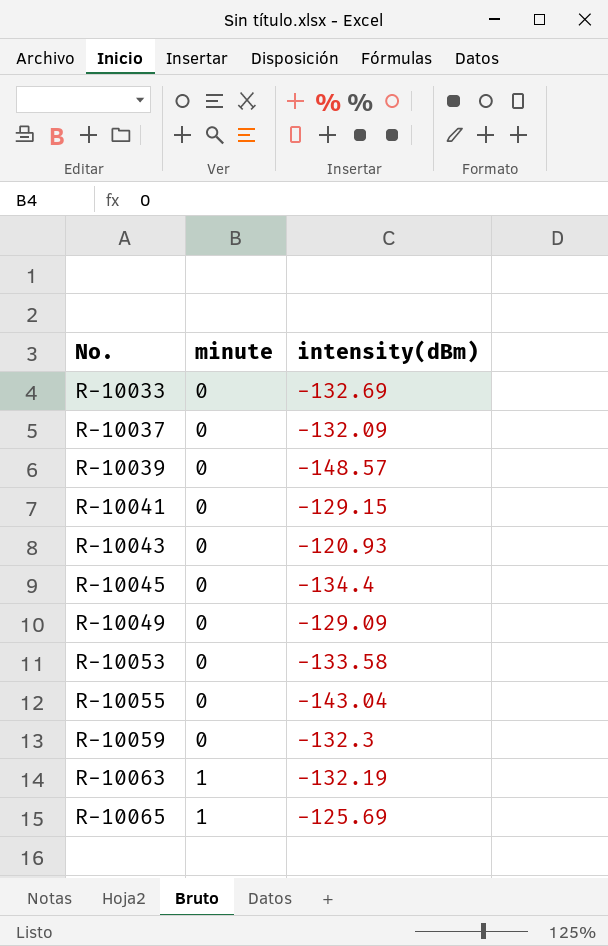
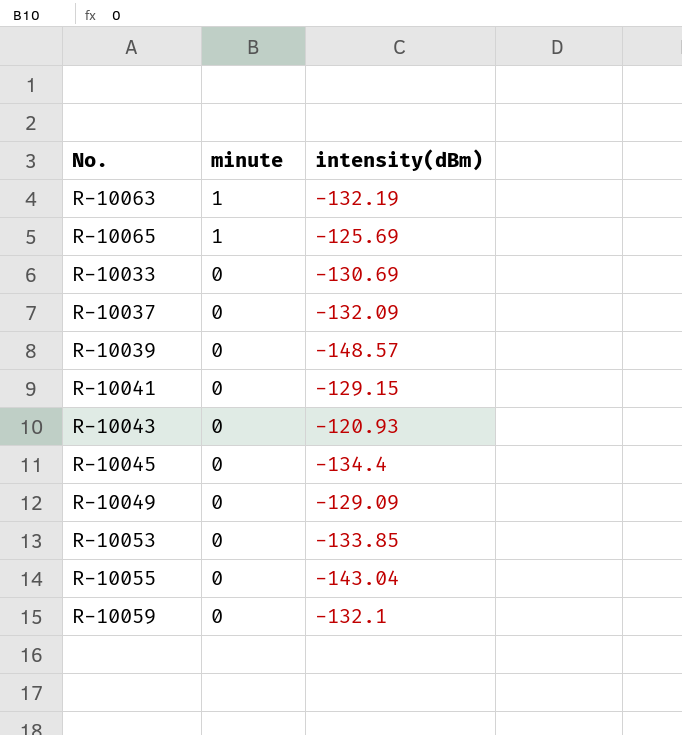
row order: No. ascending -> minute descending
R-10033 | intensity(dBm): -132.69 -> -130.69
R-10053 | intensity(dBm): -133.58 -> -133.85
R-10059 | intensity(dBm): -132.3 -> -132.1

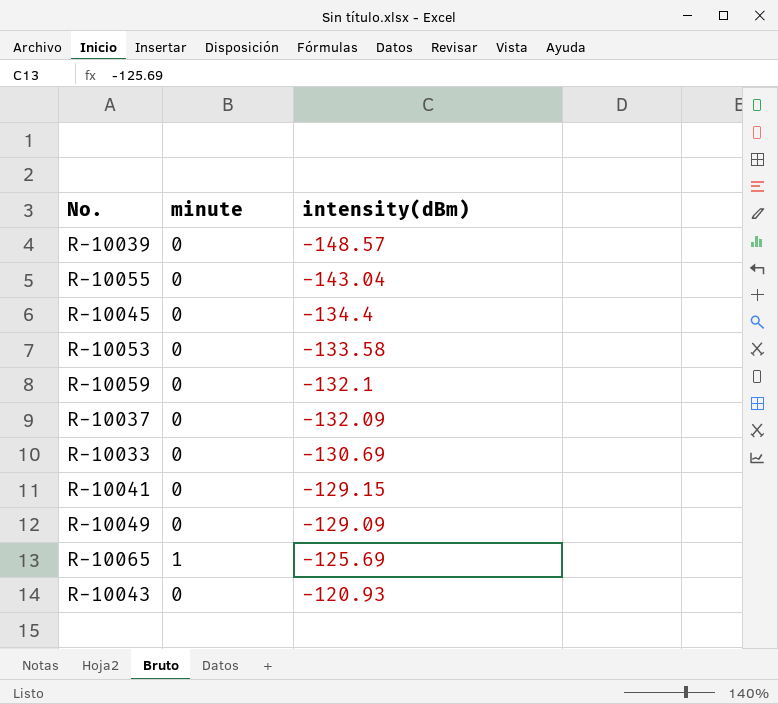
row order: minute descending -> intensity(dBm) ascending
row R-10063: 1 | -132.19 -> none
R-10053 | intensity(dBm): -133.85 -> -133.58

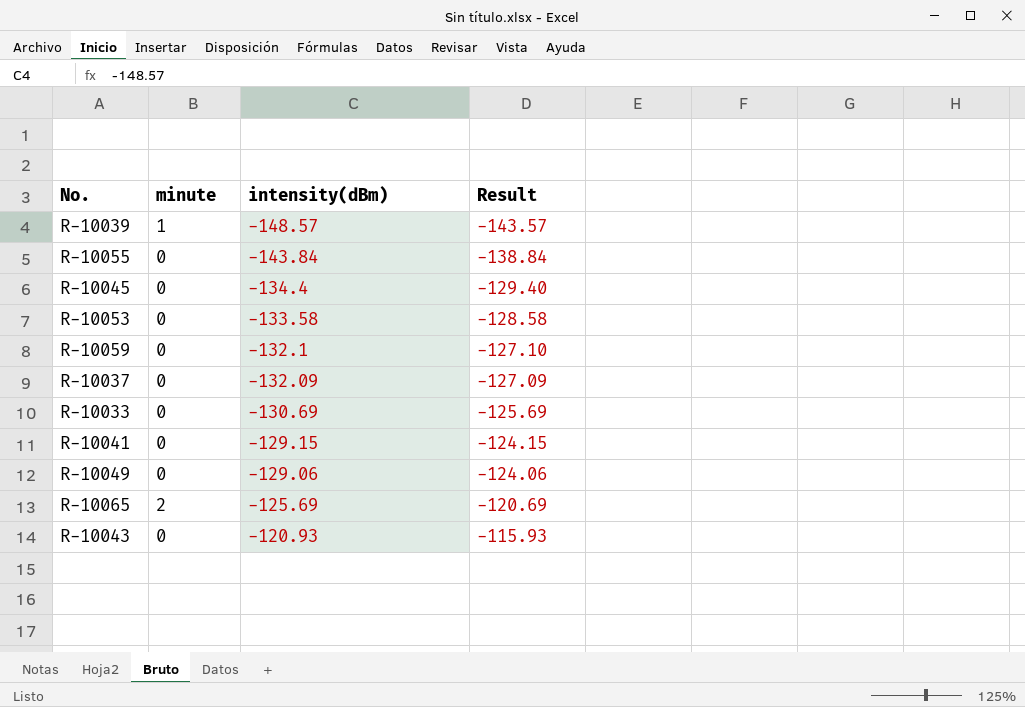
column Result | formula: none -> [intensity(dBm)] + 5
R-10039 | minute: 0 -> 1
R-10055 | intensity(dBm): -143.04 -> -143.84
R-10049 | intensity(dBm): -129.09 -> -129.06
R-10065 | minute: 1 -> 2

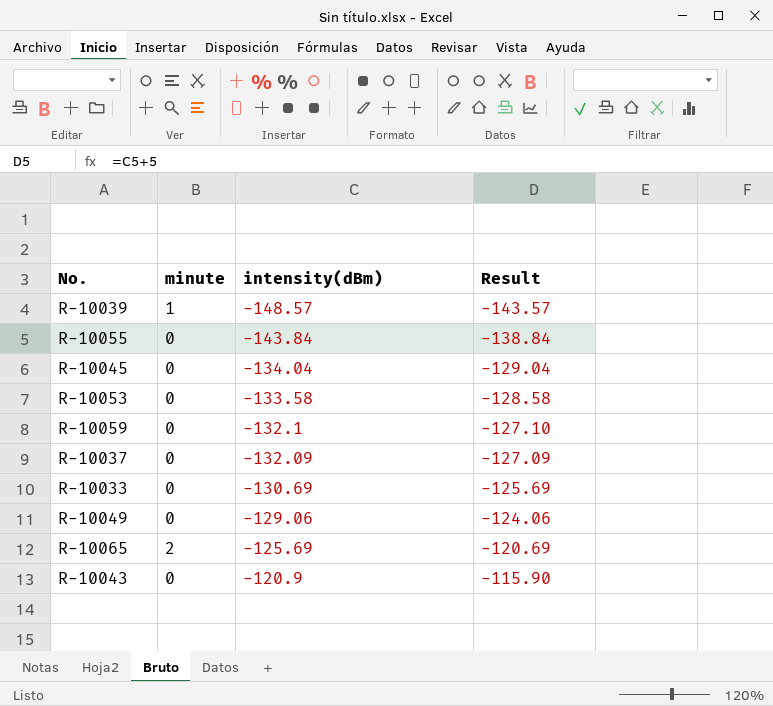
row R-10041: 0 | -129.15 | -124.15 -> none
R-10045 | intensity(dBm): -134.4 -> -134.04
R-10045 | Result: -129.40 -> -129.04
R-10043 | intensity(dBm): -120.93 -> -120.9
R-10043 | Result: -115.93 -> -115.90

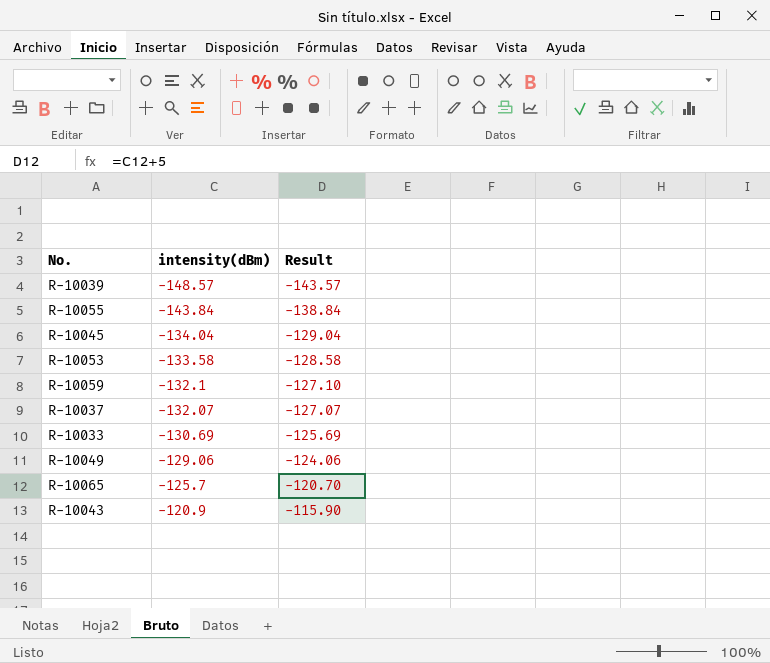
column minute | position: 2 -> none
R-10037 | intensity(dBm): -132.09 -> -132.07
R-10037 | Result: -127.09 -> -127.07
R-10065 | intensity(dBm): -125.69 -> -125.7
R-10065 | Result: -120.69 -> -120.70

